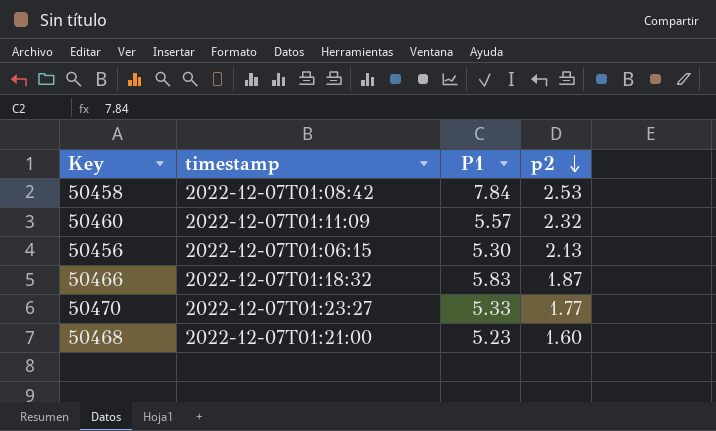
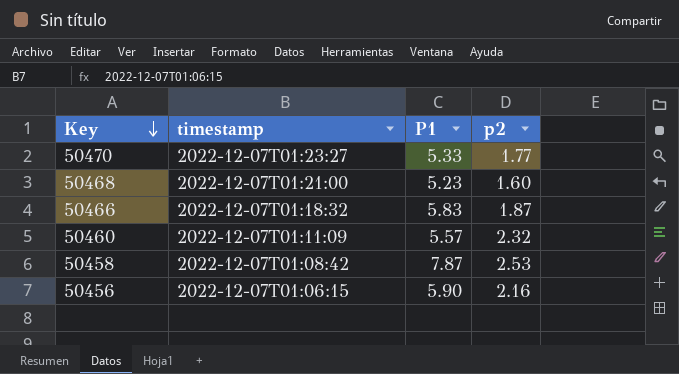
row order: p2 descending -> Key descending
50458 | P1: 7.84 -> 7.87
50456 | P1: 5.30 -> 5.90
50456 | p2: 2.13 -> 2.16

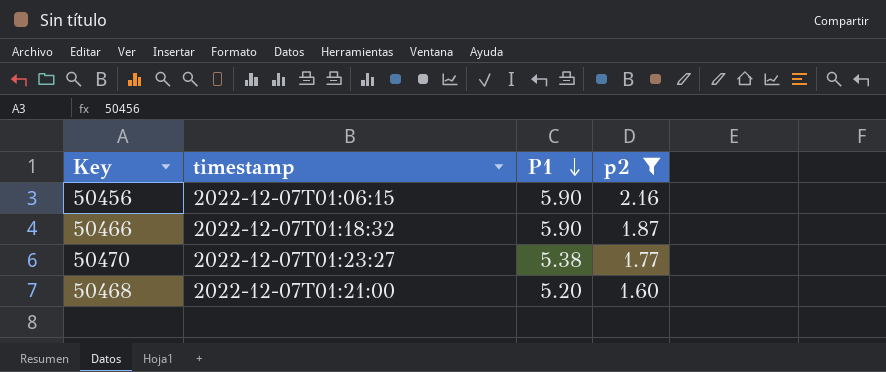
filter: none -> p2 <= 2.16
row order: Key descending -> P1 descending
50466 | P1: 5.83 -> 5.90
50470 | P1: 5.33 -> 5.38
50468 | P1: 5.23 -> 5.20

